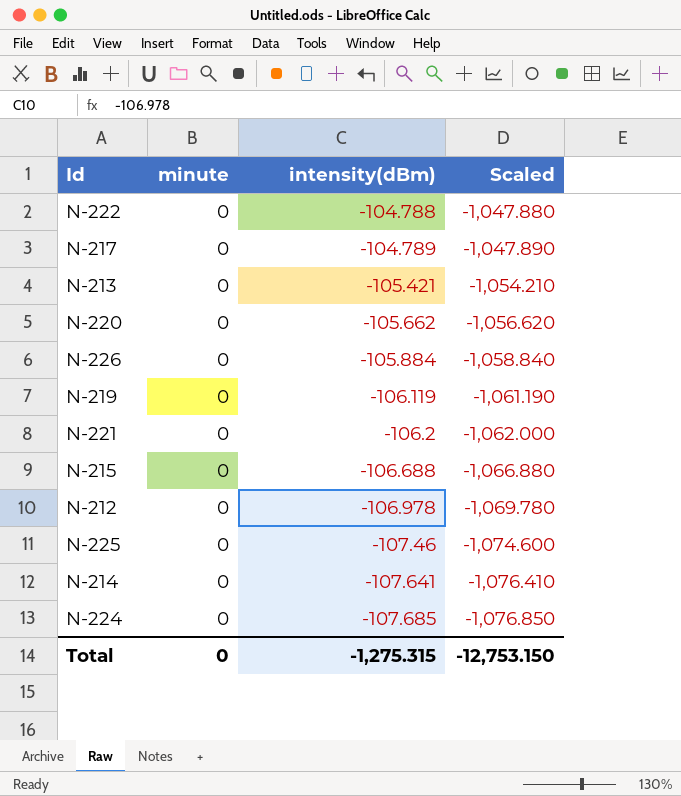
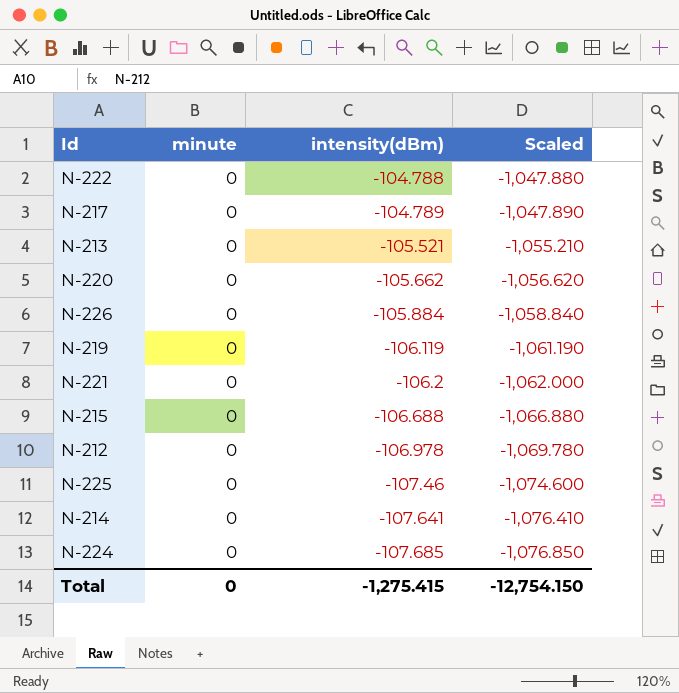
N-213 | intensity(dBm): -105.421 -> -105.521
N-213 | Scaled: -1,054.210 -> -1,055.210
Total | intensity(dBm): -1,275.315 -> -1,275.415
Total | Scaled: -12,753.150 -> -12,754.150

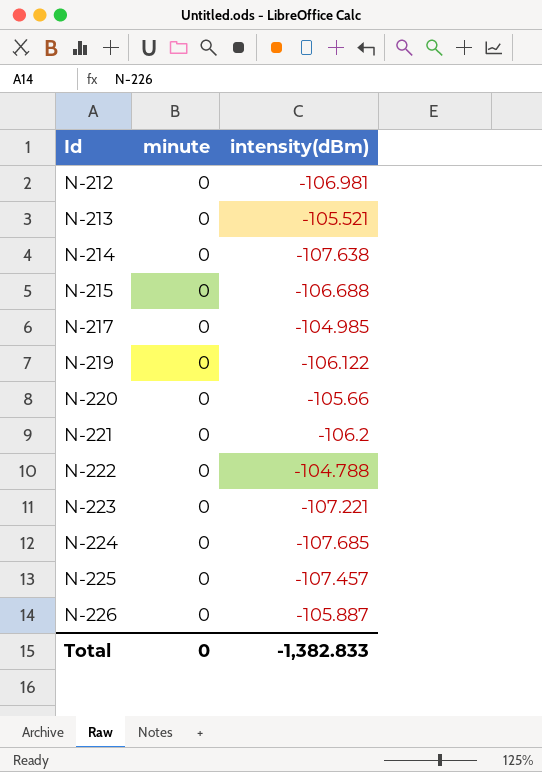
row order: intensity(dBm) descending -> Id ascending
column Scaled | formula: [intensity(dBm)] * 10 -> none
N-212 | intensity(dBm): -106.978 -> -106.981
N-214 | intensity(dBm): -107.641 -> -107.638
N-217 | intensity(dBm): -104.789 -> -104.985
N-219 | intensity(dBm): -106.119 -> -106.122
N-220 | intensity(dBm): -105.662 -> -105.66
row N-223: none -> 0 | -107.221
N-225 | intensity(dBm): -107.46 -> -107.457
N-226 | intensity(dBm): -105.884 -> -105.887
Total | intensity(dBm): -1,275.415 -> -1,382.833

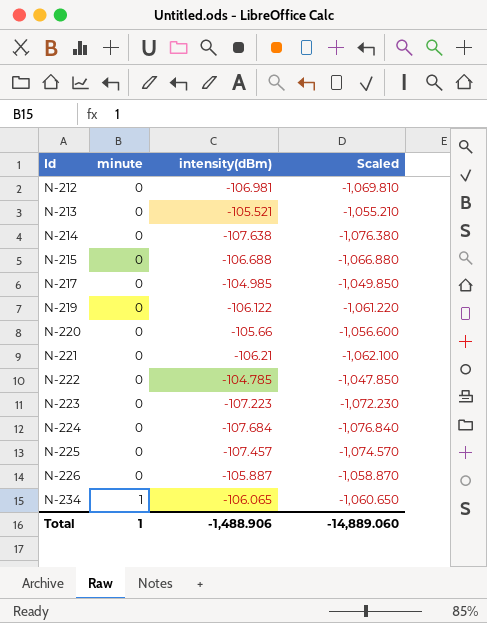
column Scaled | formula: none -> [intensity(dBm)] * 10
N-221 | intensity(dBm): -106.2 -> -106.21
N-222 | intensity(dBm): -104.788 -> -104.785
N-223 | intensity(dBm): -107.221 -> -107.223
N-224 | intensity(dBm): -107.685 -> -107.684
row N-234: none -> 1 | -106.065 | -1,060.650
Total | minute: 0 -> 1
Total | intensity(dBm): -1,382.833 -> -1,488.906

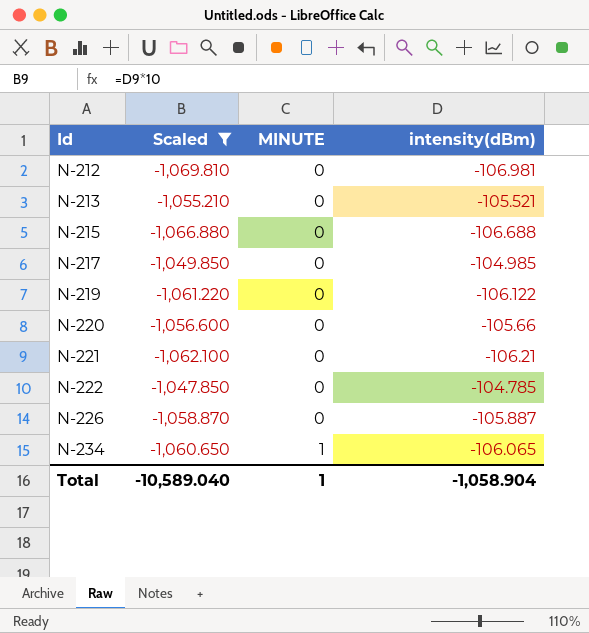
filter: none -> Scaled >= -1,069.810
column Scaled | position: 4 -> 2
column name: minute -> MINUTE
Total | Scaled: -14,889.060 -> -10,589.040
Total | intensity(dBm): -1,488.906 -> -1,058.904

